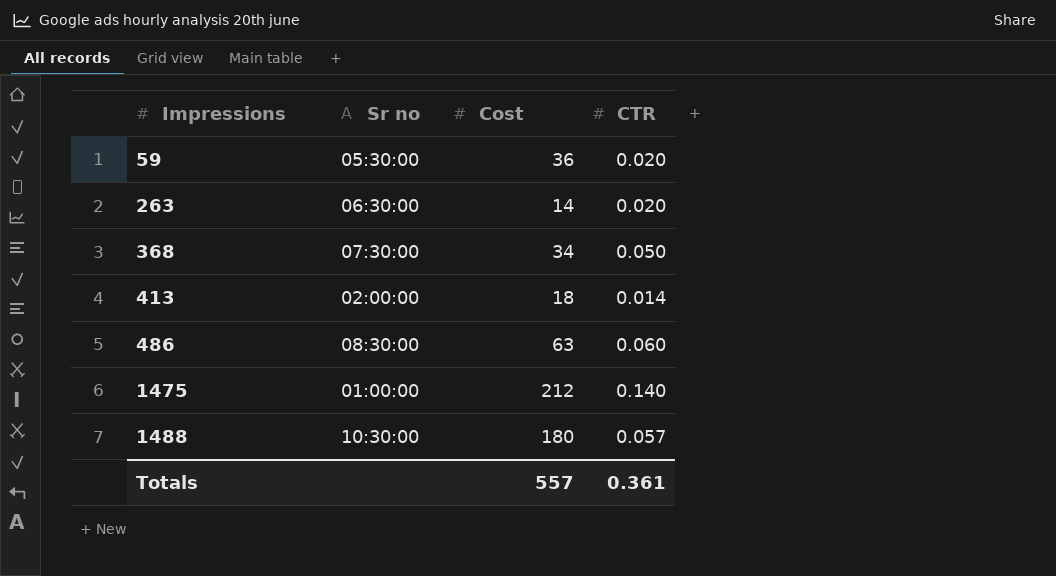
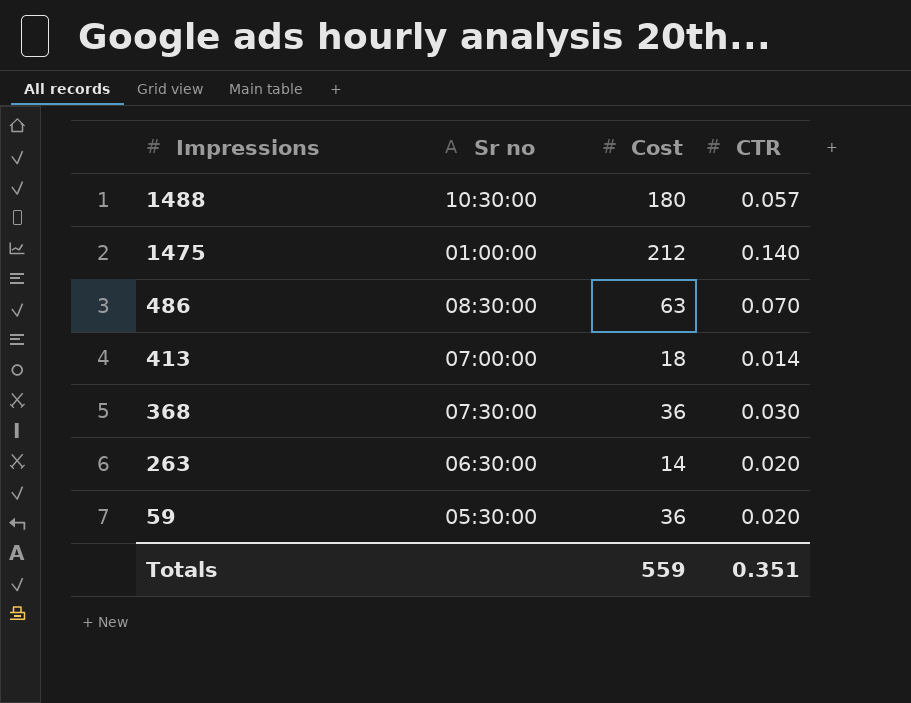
row order: Impressions ascending -> Impressions descending
486 | CTR: 0.060 -> 0.070
413 | Sr no: 02:00:00 -> 07:00:00
368 | Cost: 34 -> 36
368 | CTR: 0.050 -> 0.030
Totals | Cost: 557 -> 559
Totals | CTR: 0.361 -> 0.351

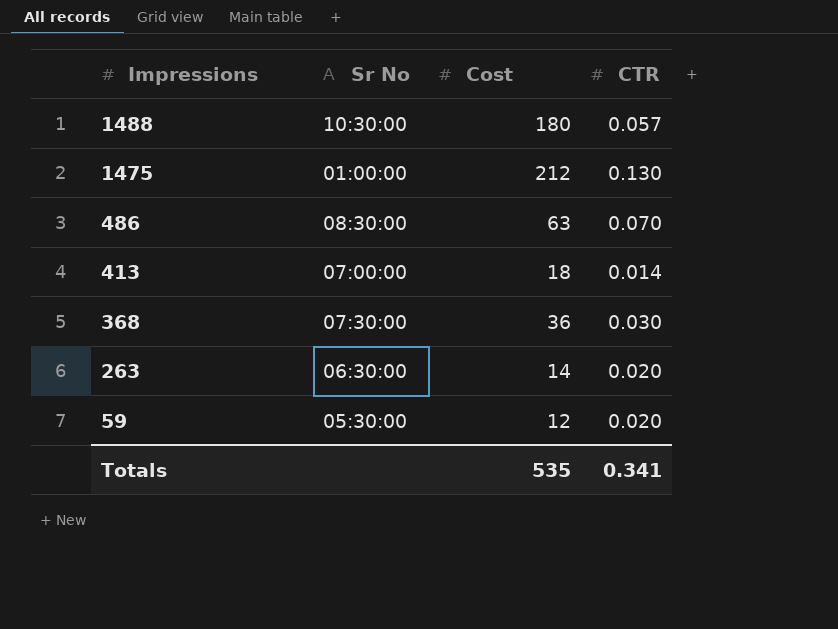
column name: Sr no -> Sr No
1475 | CTR: 0.140 -> 0.130
59 | Cost: 36 -> 12
Totals | Cost: 559 -> 535
Totals | CTR: 0.351 -> 0.341

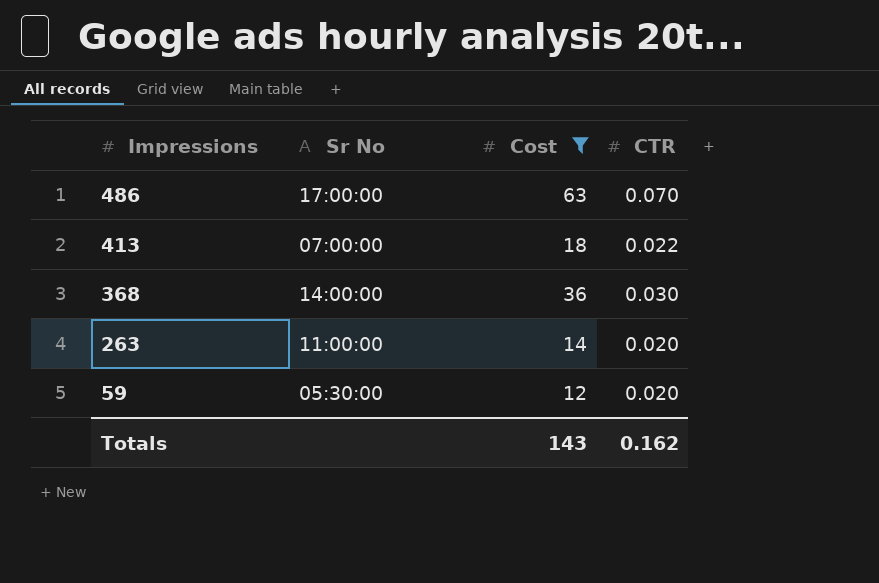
filter: none -> Cost <= 63
486 | Sr No: 08:30:00 -> 17:00:00
413 | CTR: 0.014 -> 0.022
368 | Sr No: 07:30:00 -> 14:00:00
263 | Sr No: 06:30:00 -> 11:00:00
Totals | Cost: 535 -> 143
Totals | CTR: 0.341 -> 0.162

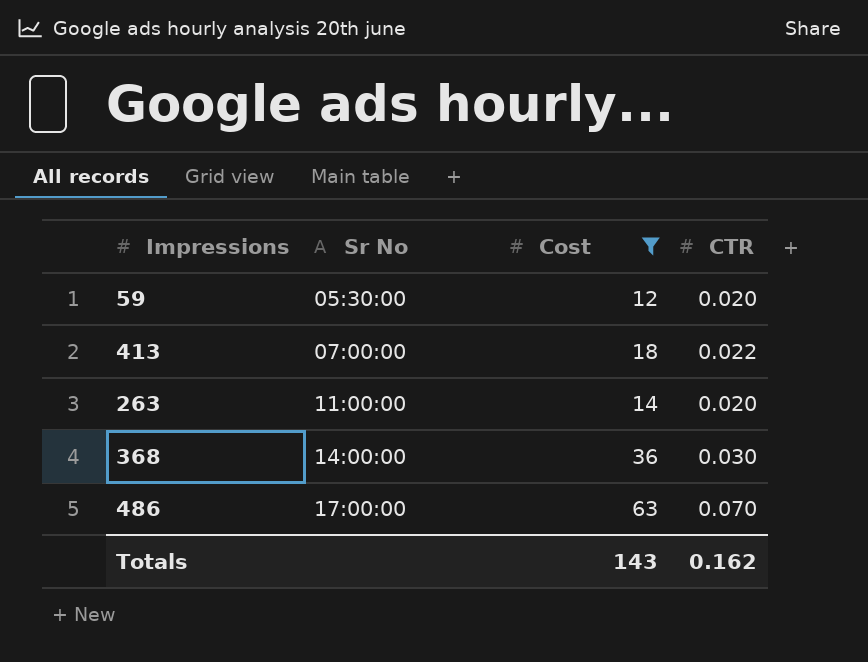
row order: Impressions descending -> Sr No ascending

